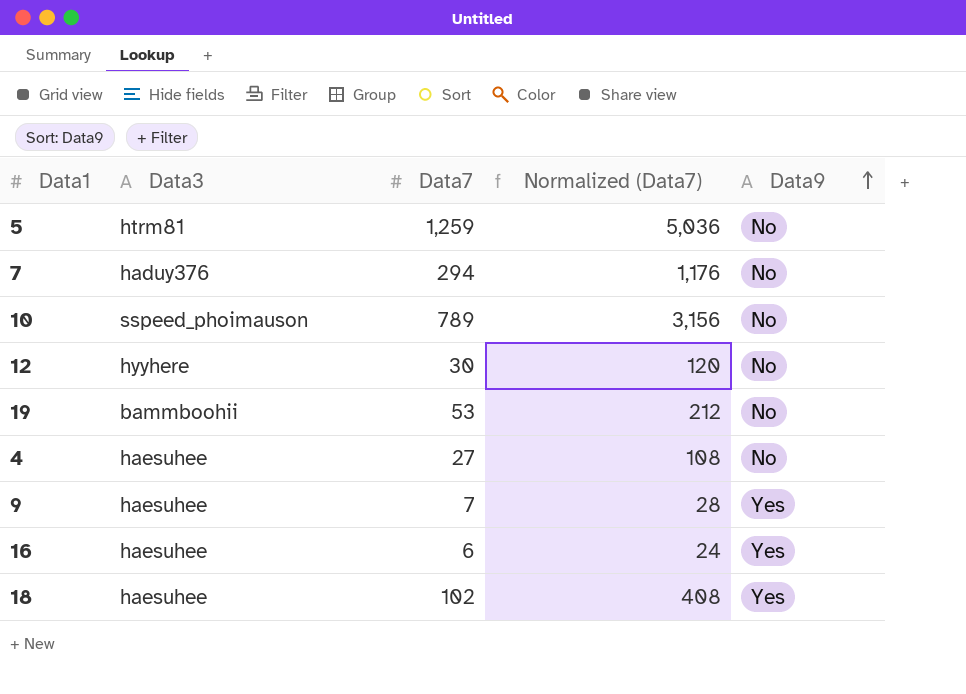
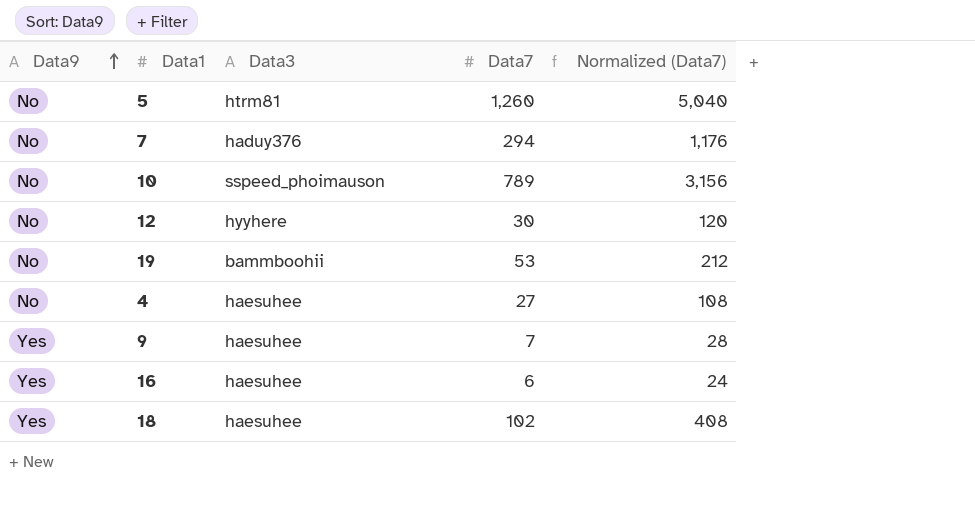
column Data9 | position: 5 -> 1
5 | Data7: 1,259 -> 1,260
5 | Normalized (Data7): 5,036 -> 5,040

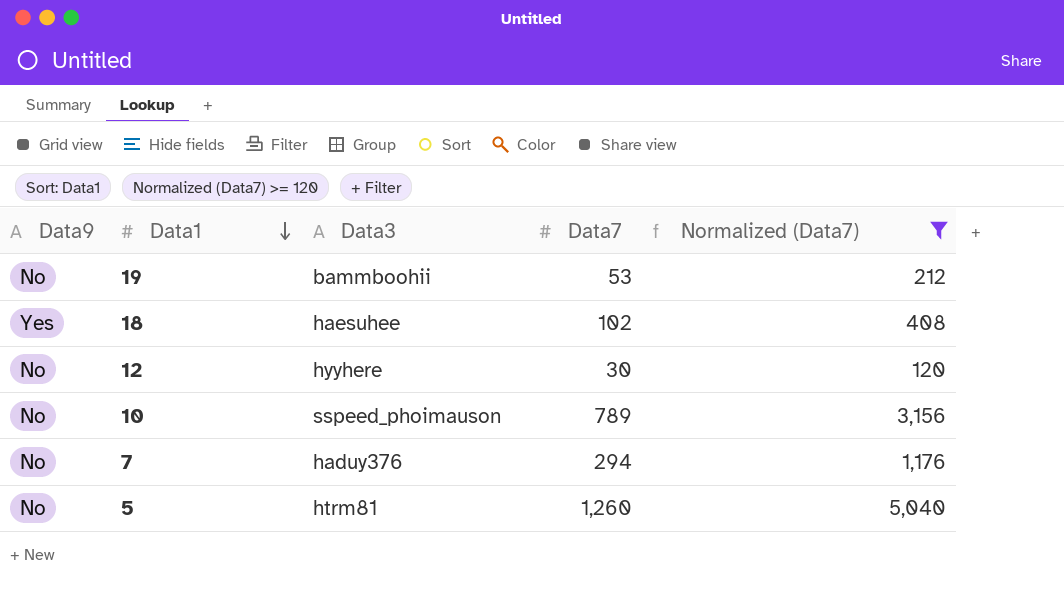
filter: none -> Normalized (Data7) >= 120
row order: Data9 ascending -> Data1 descending

